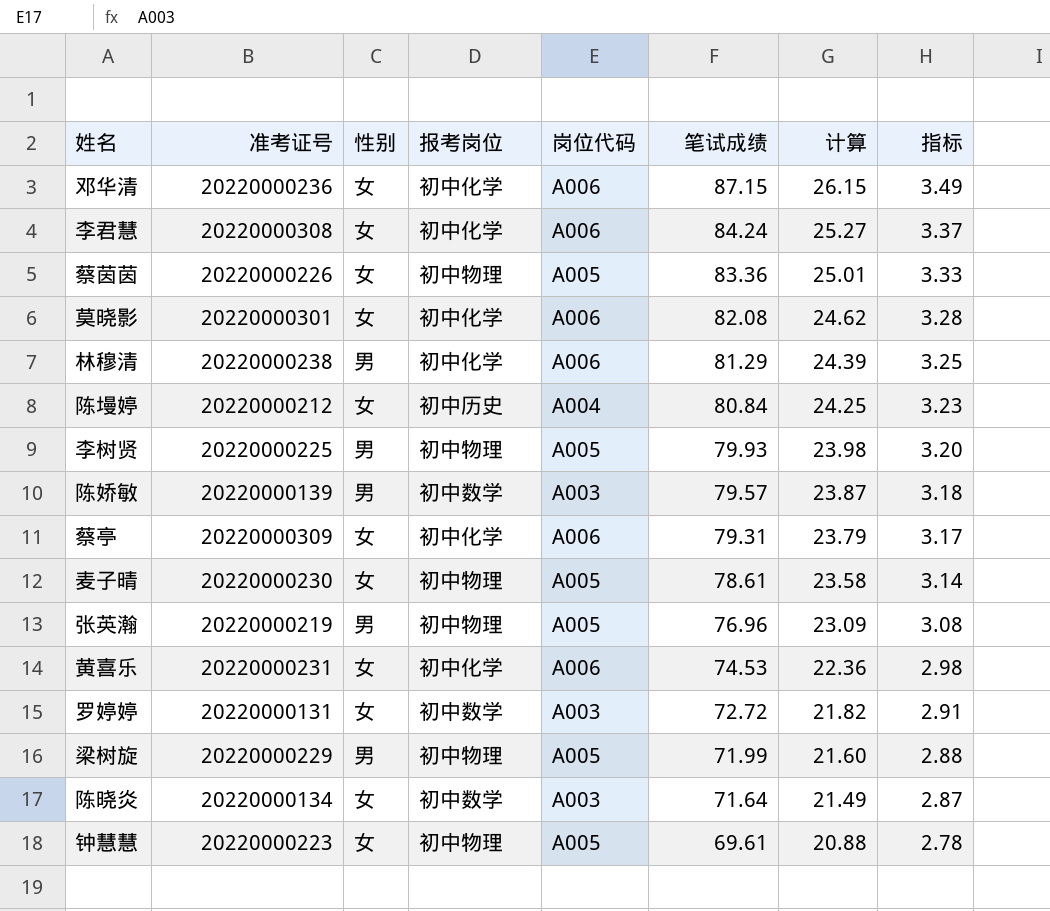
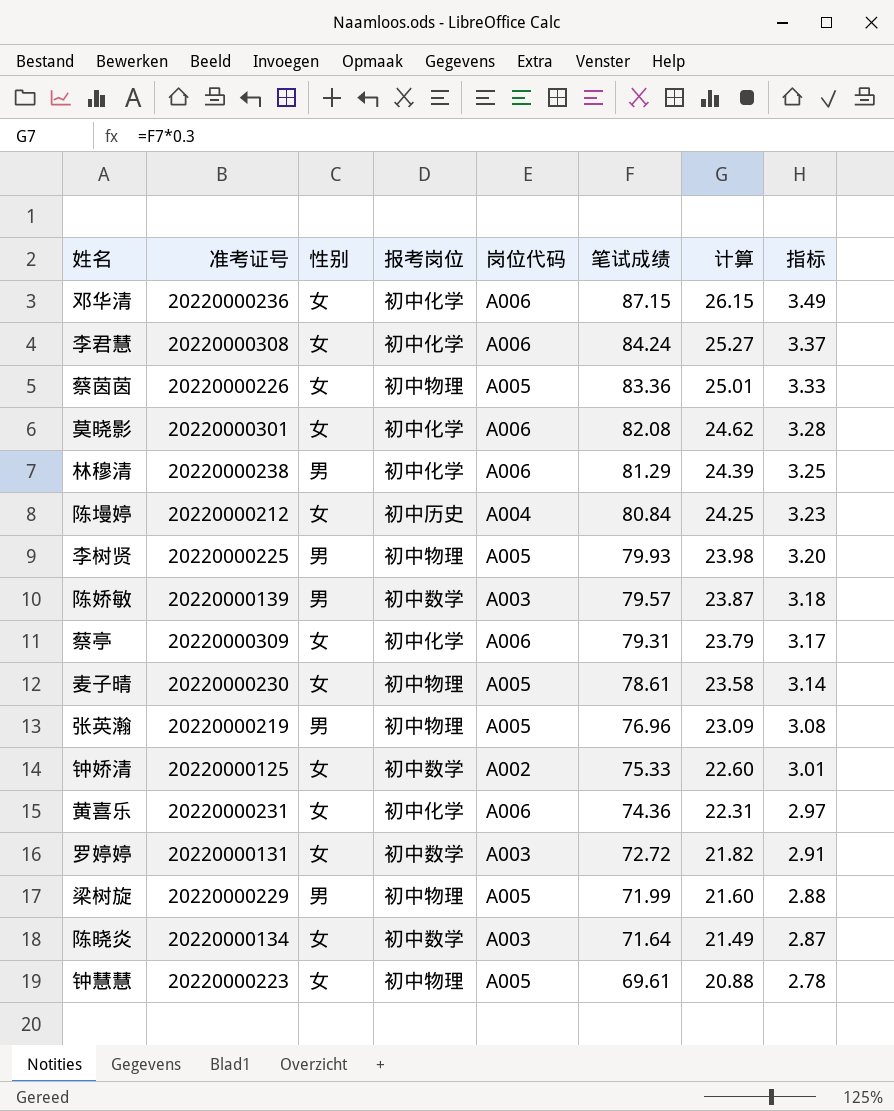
row 钟娇清: none -> 20220000125 | 女 | 初中数学 | A002 | 75.33 | 22.60 | 3.01
黄喜乐 | 笔试成绩: 74.53 -> 74.36
黄喜乐 | 计算: 22.36 -> 22.31
黄喜乐 | 指标: 2.98 -> 2.97

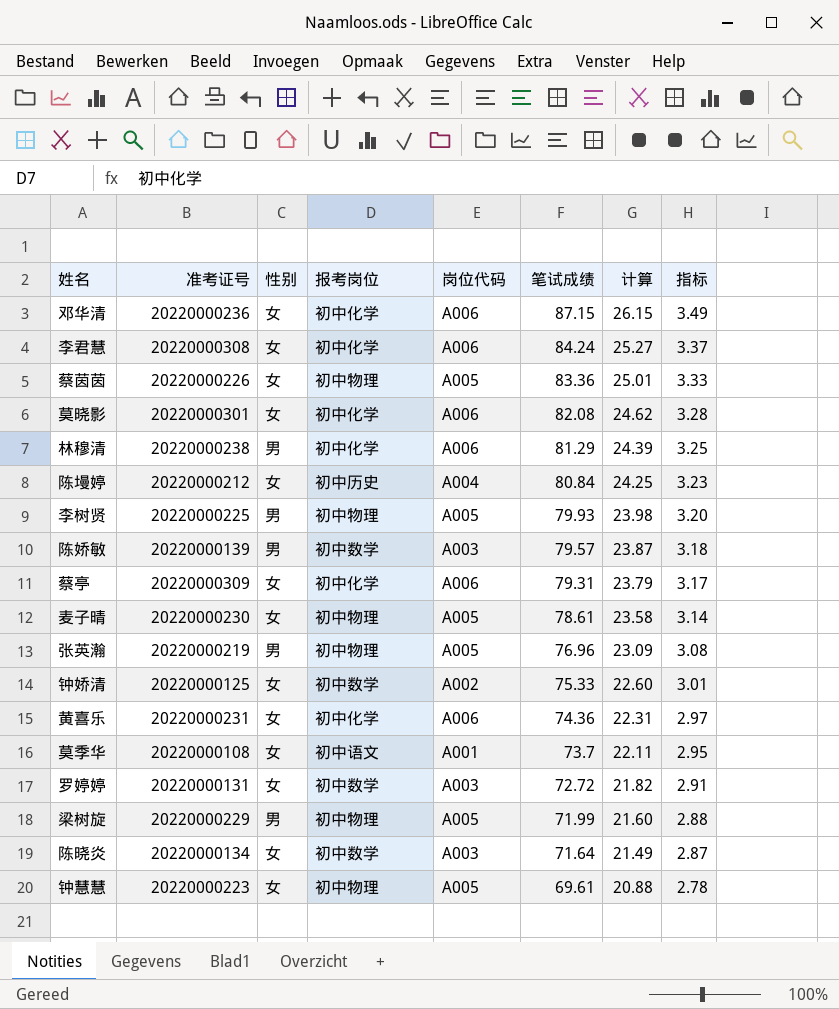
row 莫季华: none -> 20220000108 | 女 | 初中语文 | A001 | 73.7 | 22.11 | 2.95

